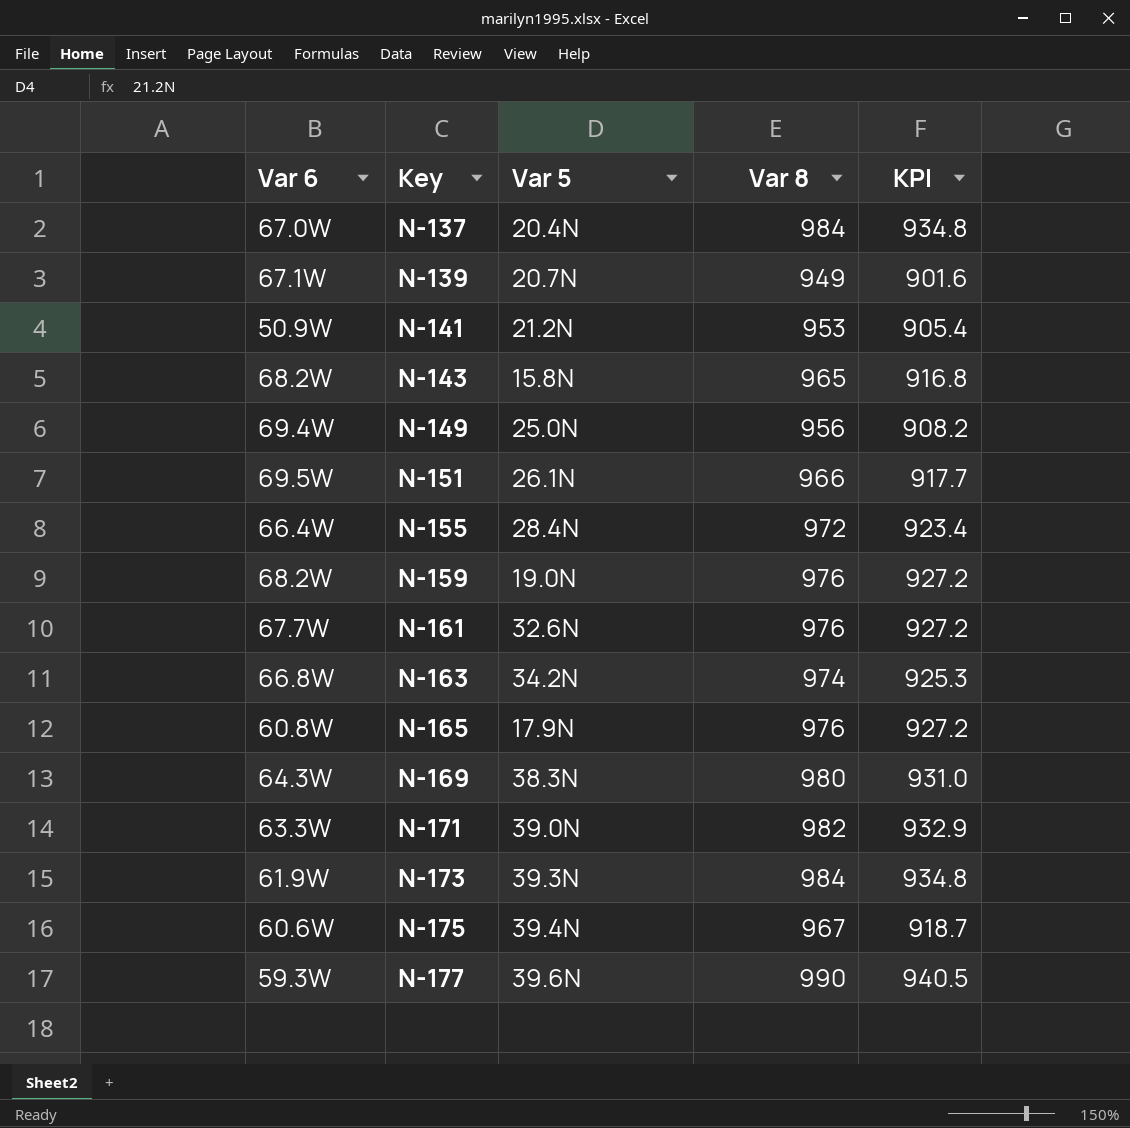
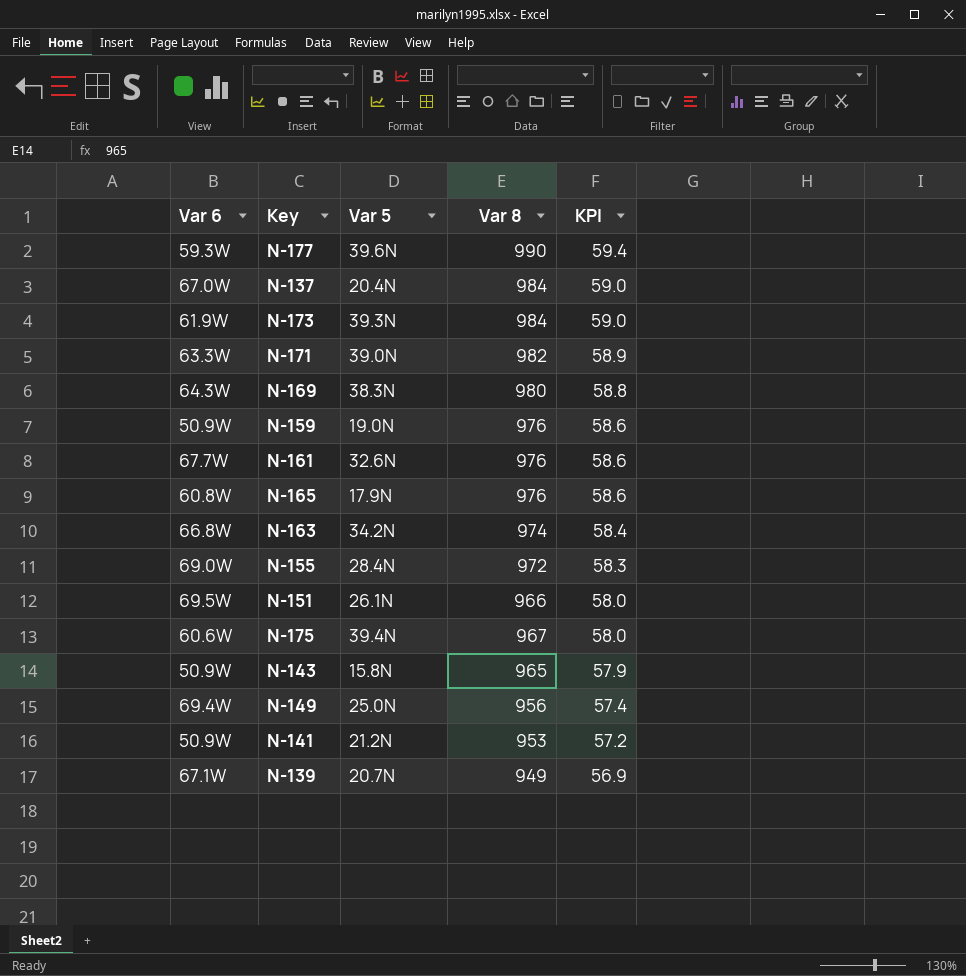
row order: Key ascending -> KPI descending
column KPI | formula: [Var 8] * 0.95 -> [Var 8] * 0.06
N-159 | Var 6: 68.2W -> 50.9W
N-155 | Var 6: 66.4W -> 69.0W
N-143 | Var 6: 68.2W -> 50.9W

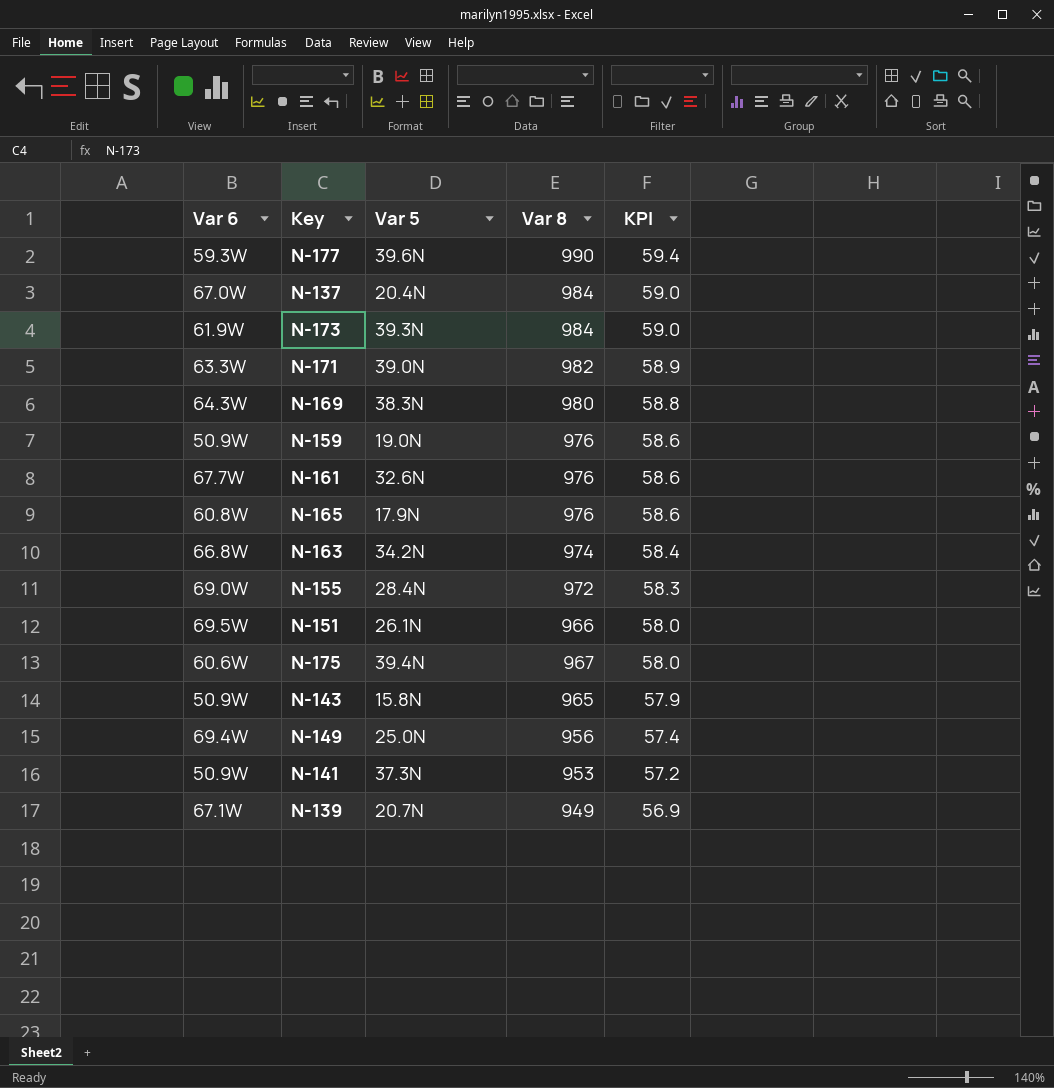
N-141 | Var 5: 21.2N -> 37.3N

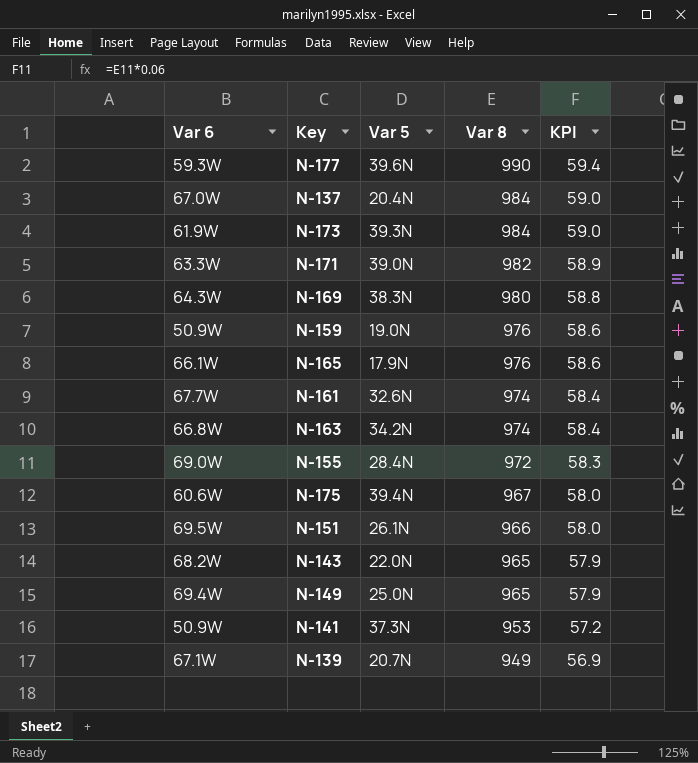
row order: KPI descending -> Var 8 descending
N-165 | Var 6: 60.8W -> 66.1W
N-161 | Var 8: 976 -> 974
N-161 | KPI: 58.6 -> 58.4
N-143 | Var 6: 50.9W -> 68.2W
N-143 | Var 5: 15.8N -> 22.0N
N-149 | Var 8: 956 -> 965
N-149 | KPI: 57.4 -> 57.9

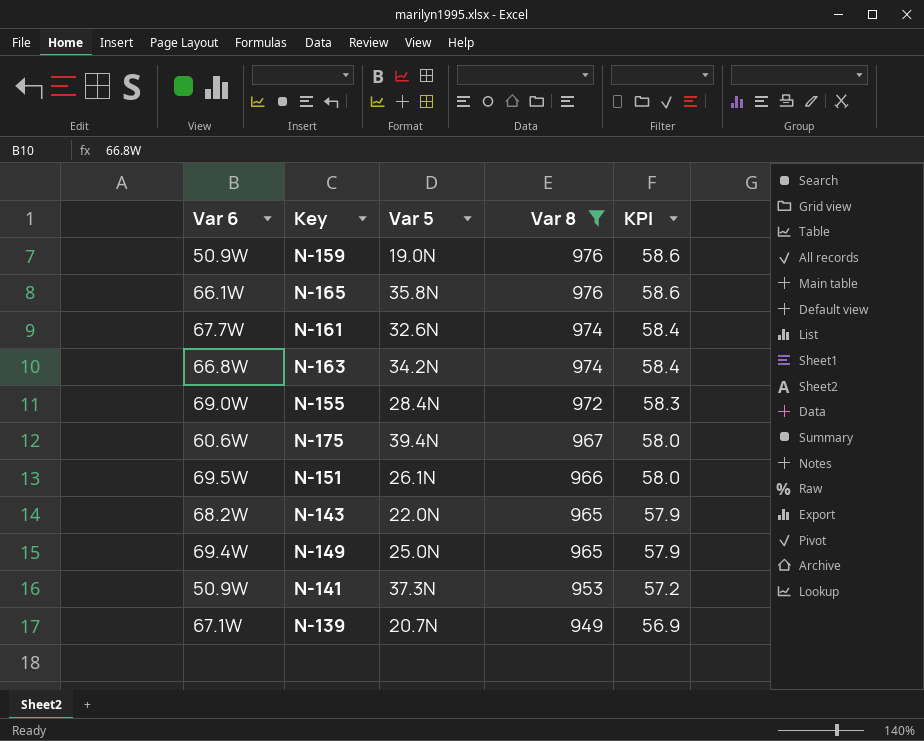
filter: none -> Var 8 <= 976
N-165 | Var 5: 17.9N -> 35.8N

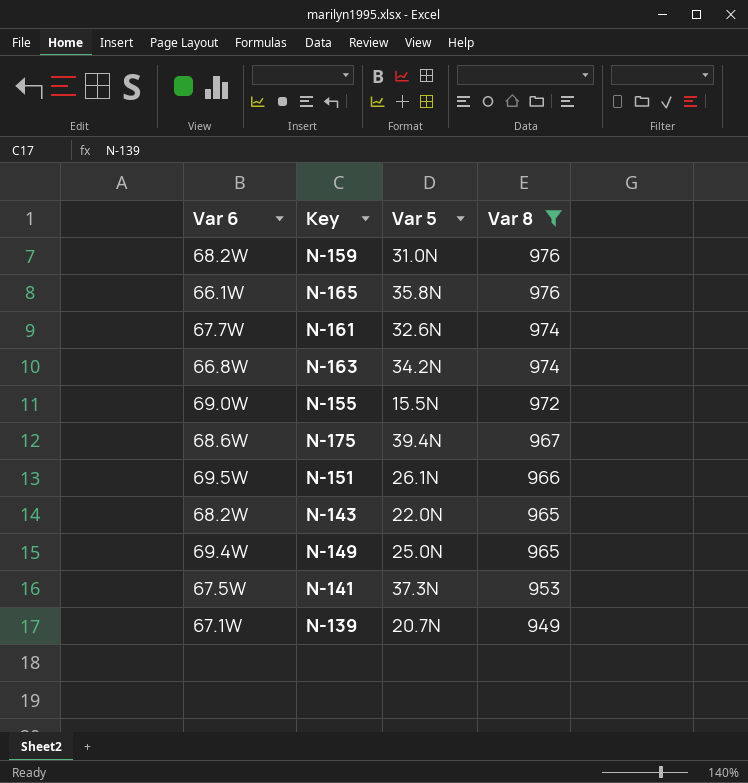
column KPI | formula: [Var 8] * 0.06 -> none
N-159 | Var 6: 50.9W -> 68.2W
N-159 | Var 5: 19.0N -> 31.0N
N-155 | Var 5: 28.4N -> 15.5N
N-175 | Var 6: 60.6W -> 68.6W
N-141 | Var 6: 50.9W -> 67.5W

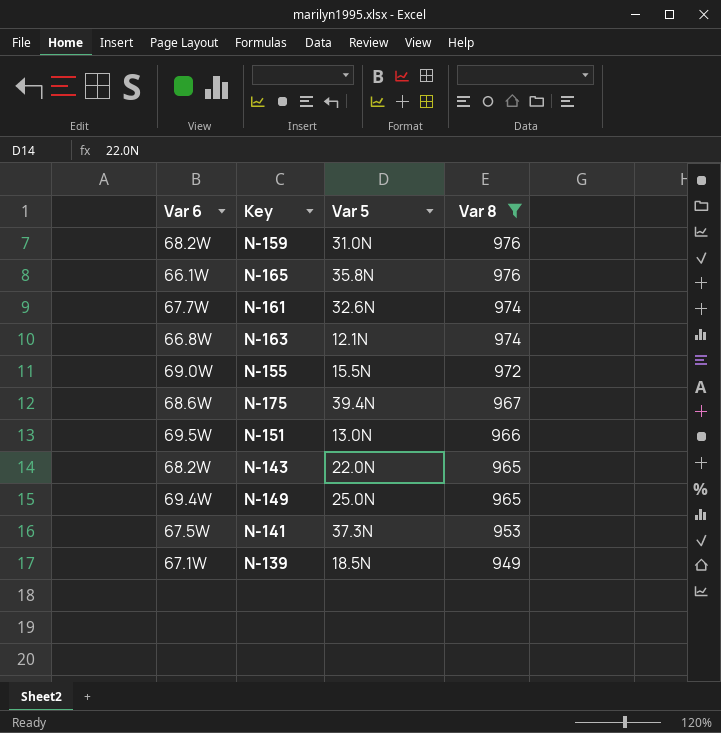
N-163 | Var 5: 34.2N -> 12.1N
N-151 | Var 5: 26.1N -> 13.0N
N-139 | Var 5: 20.7N -> 18.5N

